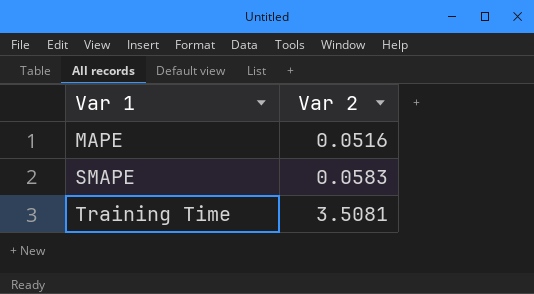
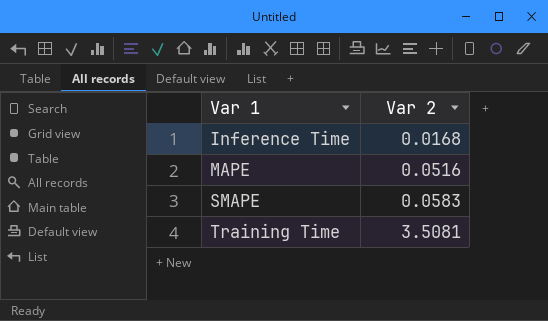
row Inference Time: none -> 0.0168

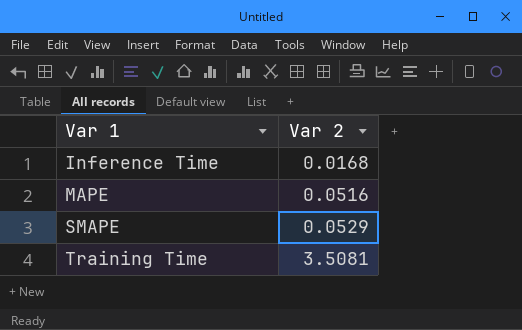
SMAPE | Var 2: 0.0583 -> 0.0529

